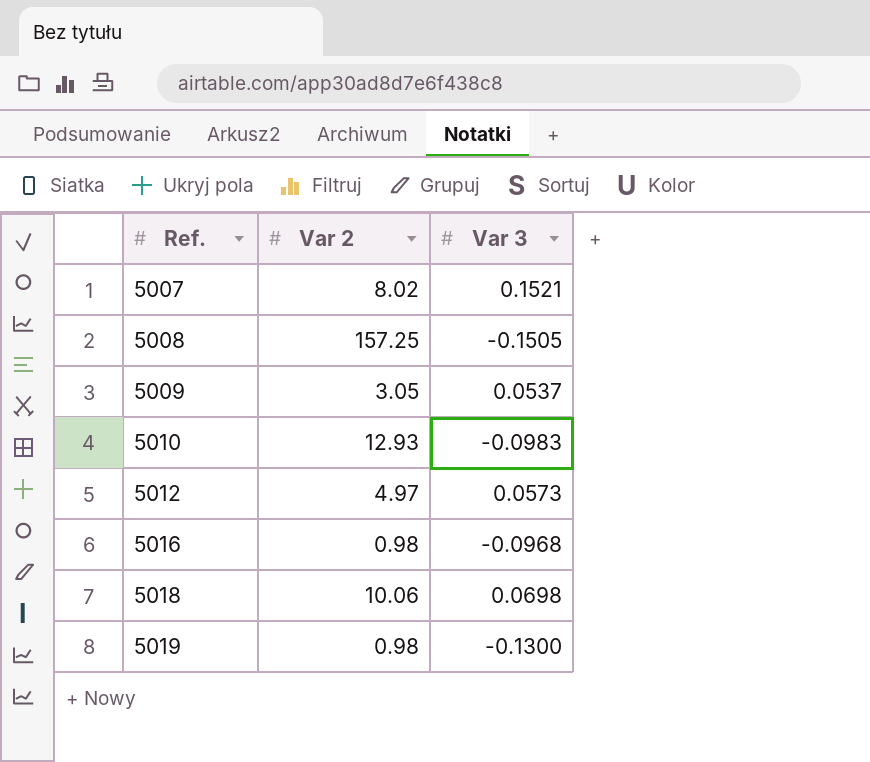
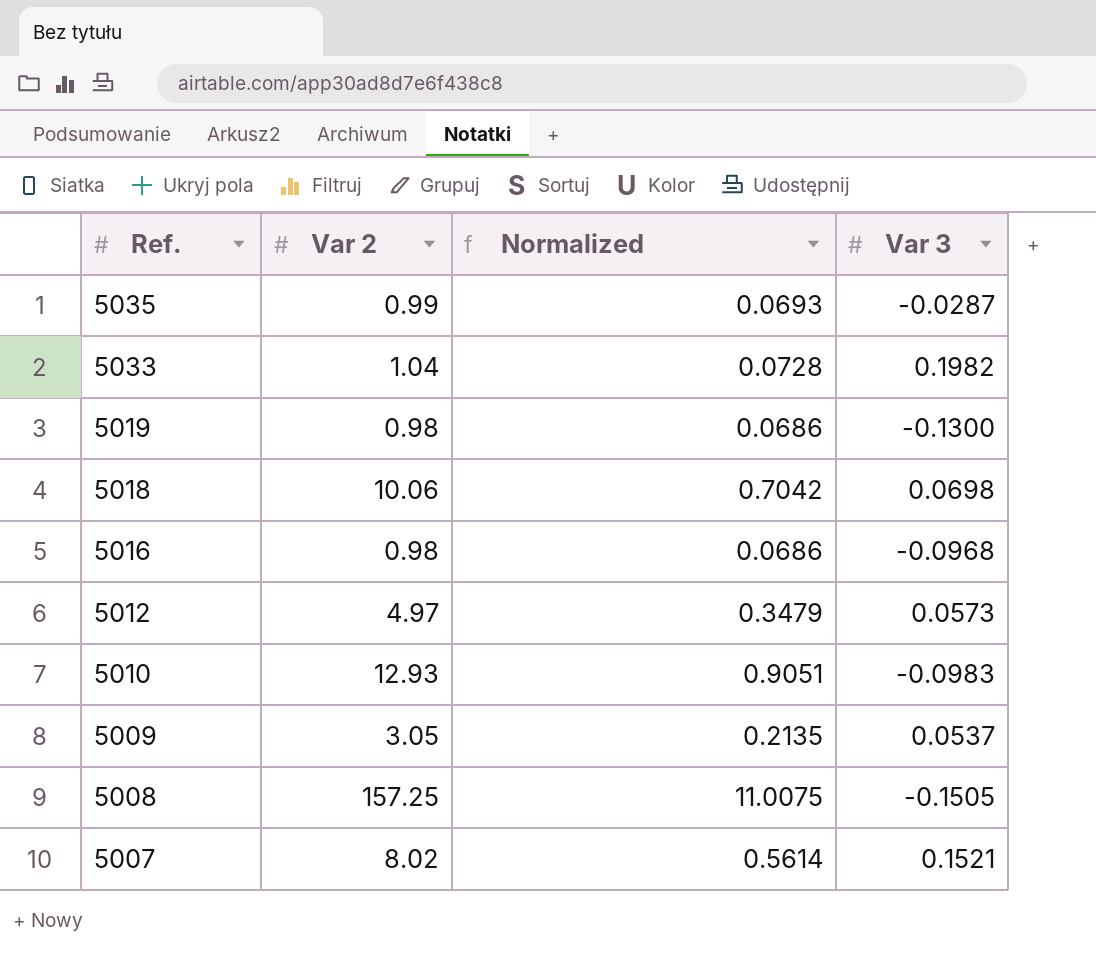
row order: Ref. ascending -> Ref. descending
column Normalized | formula: none -> [Var 2] * 0.07
row 5035: none -> 0.99 | 0.0693 | -0.0287
row 5033: none -> 1.04 | 0.0728 | 0.1982

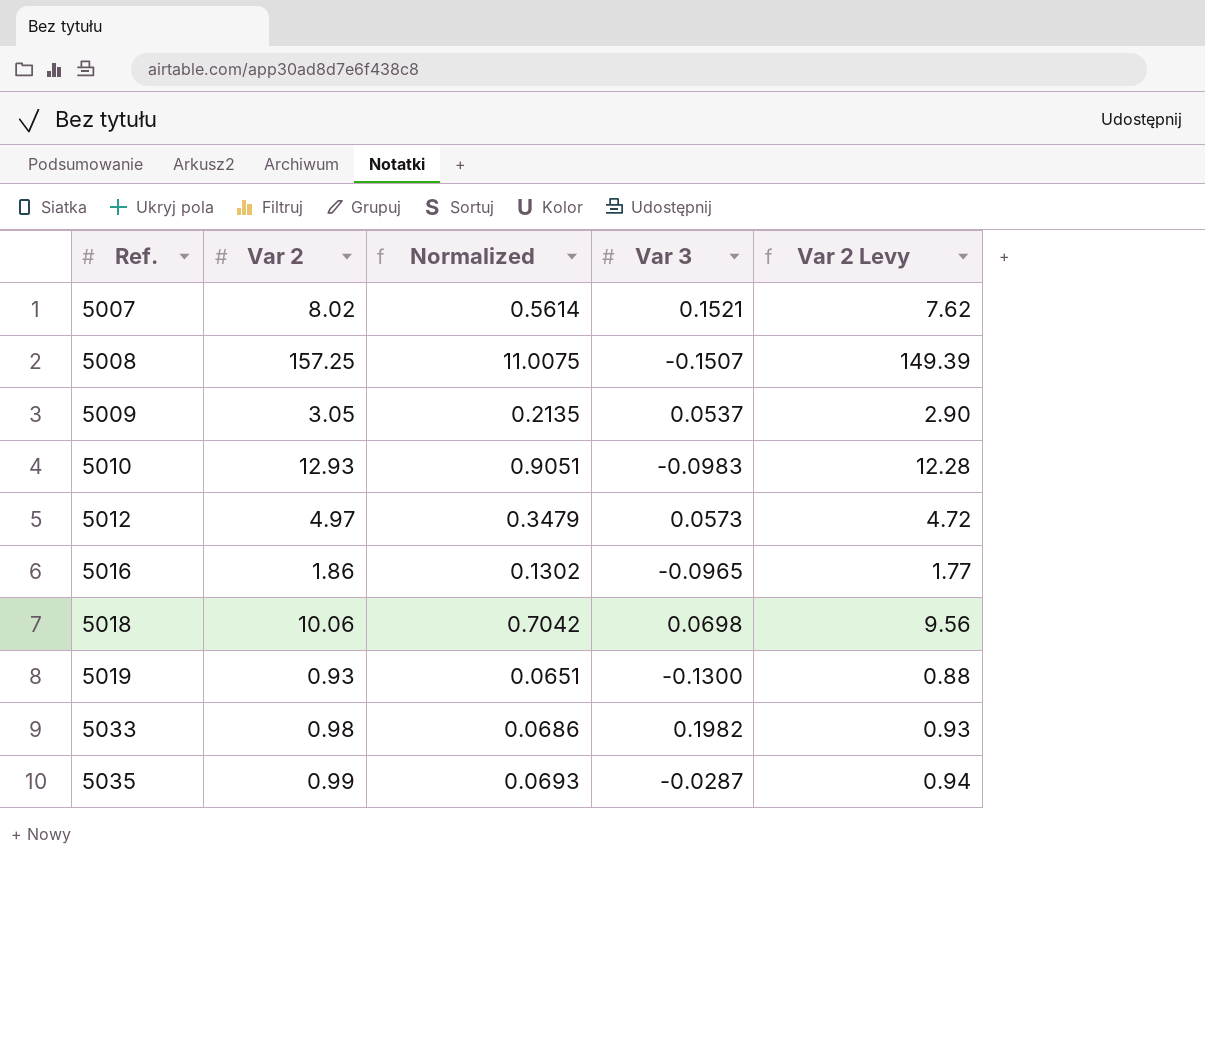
row order: Ref. descending -> Ref. ascending
column Var 2 Levy | formula: none -> [Var 2] * 0.95
5008 | Var 3: -0.1505 -> -0.1507
5016 | Var 2: 0.98 -> 1.86
5016 | Normalized: 0.0686 -> 0.1302
5016 | Var 3: -0.0968 -> -0.0965
5019 | Var 2: 0.98 -> 0.93
5019 | Normalized: 0.0686 -> 0.0651
5033 | Var 2: 1.04 -> 0.98
5033 | Normalized: 0.0728 -> 0.0686

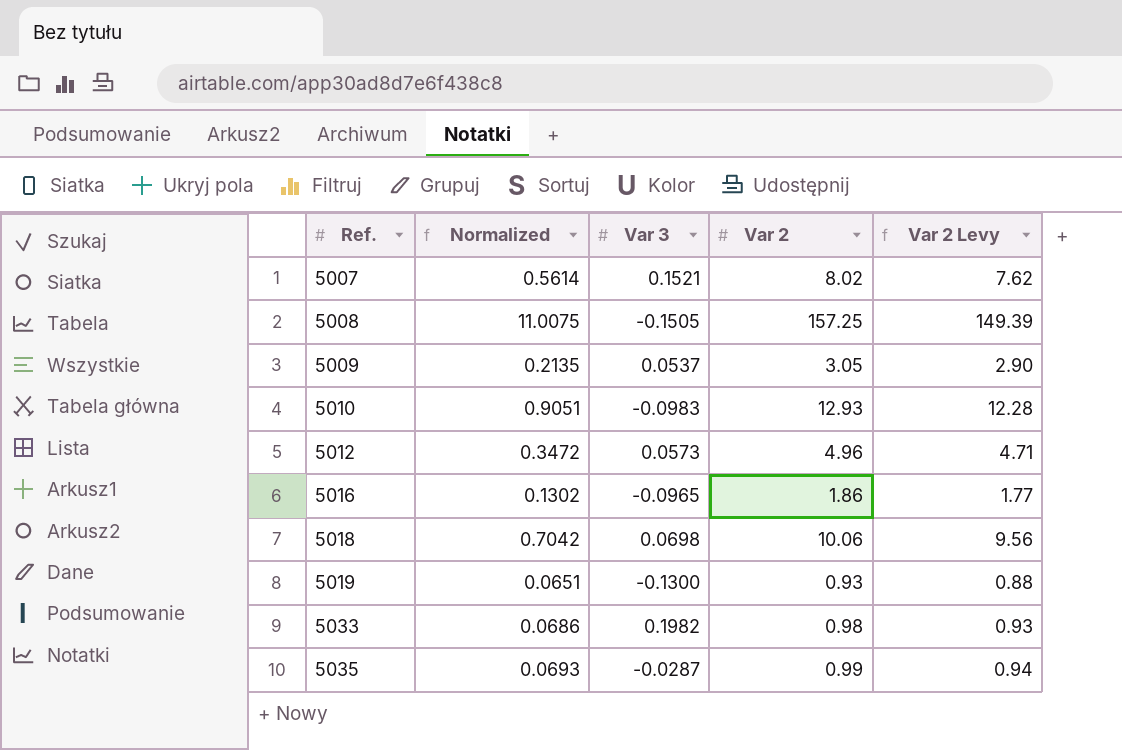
column Var 2 | position: 2 -> 4
5008 | Var 3: -0.1507 -> -0.1505
5012 | Normalized: 0.3479 -> 0.3472
5012 | Var 2: 4.97 -> 4.96
5012 | Var 2 Levy: 4.72 -> 4.71

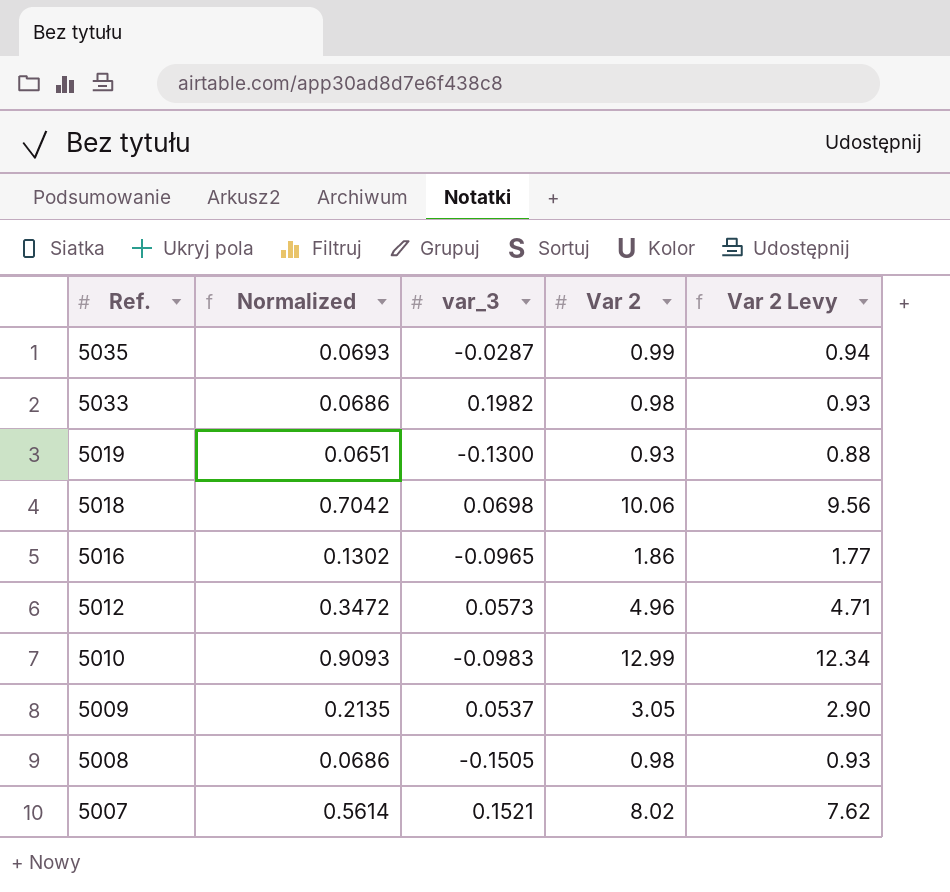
row order: Ref. ascending -> Ref. descending
column name: Var 3 -> var_3
5010 | Normalized: 0.9051 -> 0.9093
5010 | Var 2: 12.93 -> 12.99
5010 | Var 2 Levy: 12.28 -> 12.34
5008 | Normalized: 11.0075 -> 0.0686
5008 | Var 2: 157.25 -> 0.98
5008 | Var 2 Levy: 149.39 -> 0.93

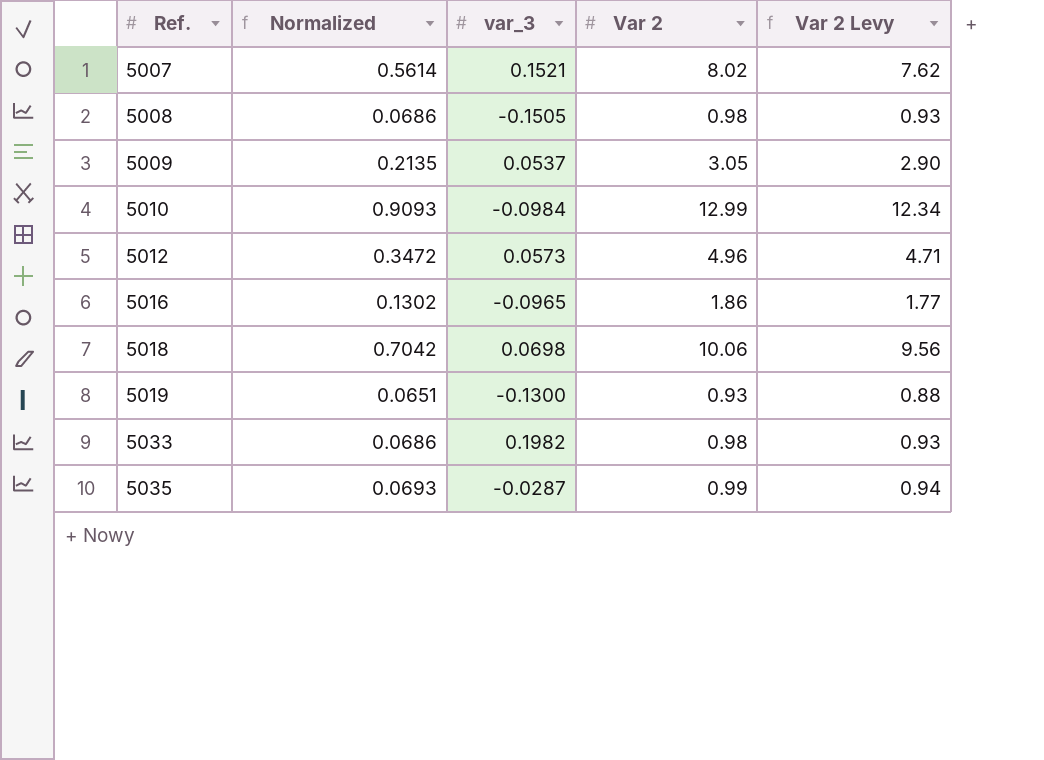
row order: Ref. descending -> Ref. ascending
5010 | var_3: -0.0983 -> -0.0984

